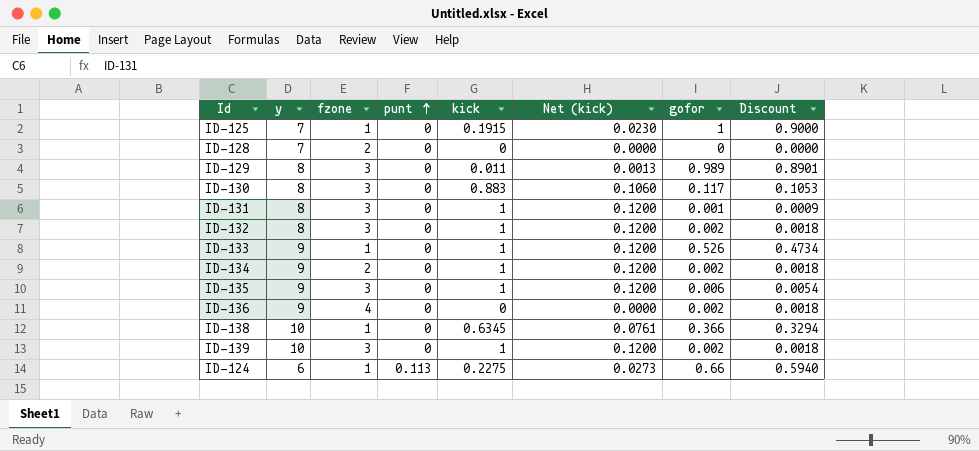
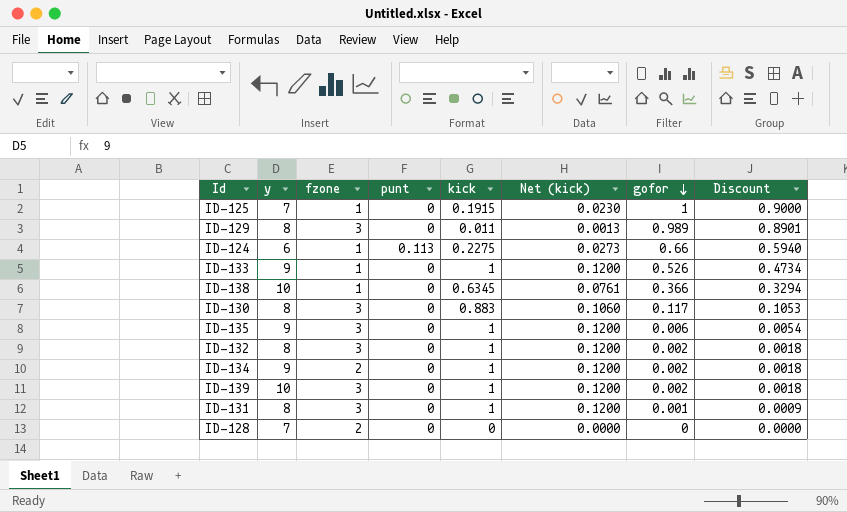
row order: punt ascending -> gofor descending
row ID-136: 9 | 4 | 0 | 0 | 0.0000 | 0.002 | 0.0018 -> none

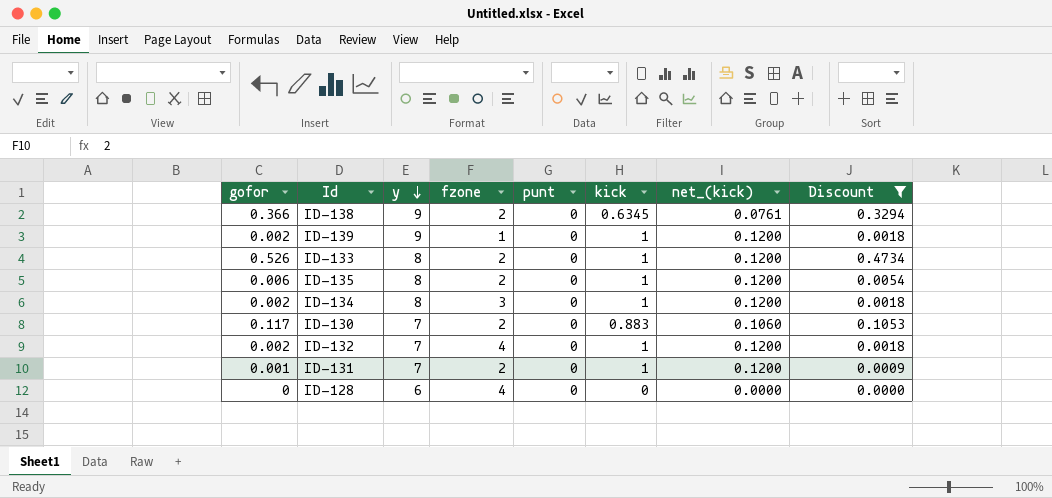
filter: none -> Discount <= 0.4734
row order: gofor descending -> y descending
column gofor | position: 7 -> 1
column name: Net (kick) -> net_(kick)
ID-138 | y: 10 -> 9
ID-138 | fzone: 1 -> 2
ID-139 | y: 10 -> 9
ID-139 | fzone: 3 -> 1
ID-133 | y: 9 -> 8
ID-133 | fzone: 1 -> 2
ID-135 | y: 9 -> 8
ID-135 | fzone: 3 -> 2
ID-134 | y: 9 -> 8
ID-134 | fzone: 2 -> 3
ID-130 | y: 8 -> 7
ID-130 | fzone: 3 -> 2
ID-132 | y: 8 -> 7
ID-132 | fzone: 3 -> 4
ID-131 | y: 8 -> 7
ID-131 | fzone: 3 -> 2
ID-128 | y: 7 -> 6
ID-128 | fzone: 2 -> 4

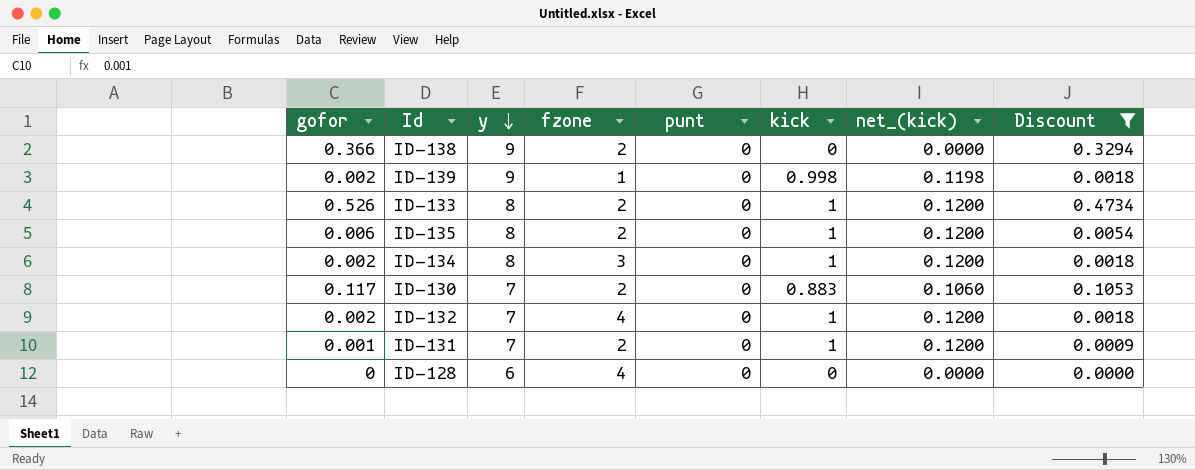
ID-138 | kick: 0.6345 -> 0
ID-138 | net_(kick): 0.0761 -> 0.0000
ID-139 | kick: 1 -> 0.998
ID-139 | net_(kick): 0.1200 -> 0.1198

